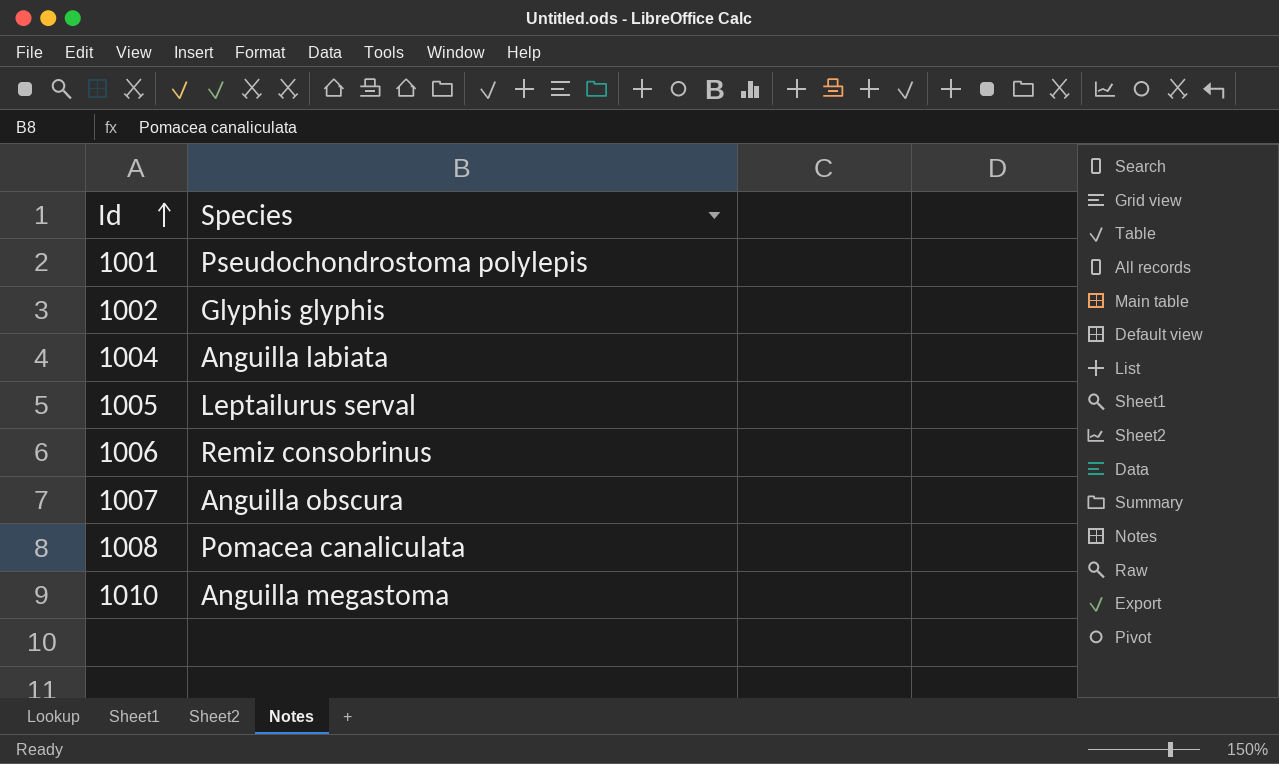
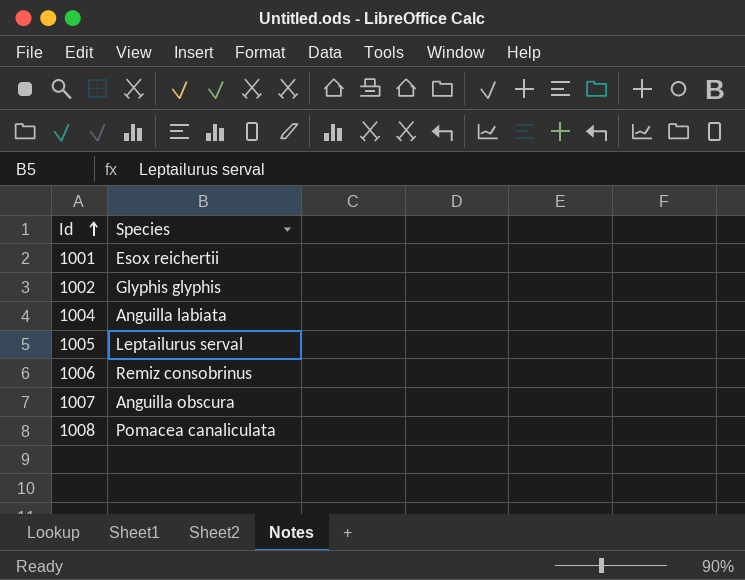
row 1010: Anguilla megastoma -> none
1001 | Species: Pseudochondrostoma polylepis -> Esox reichertii

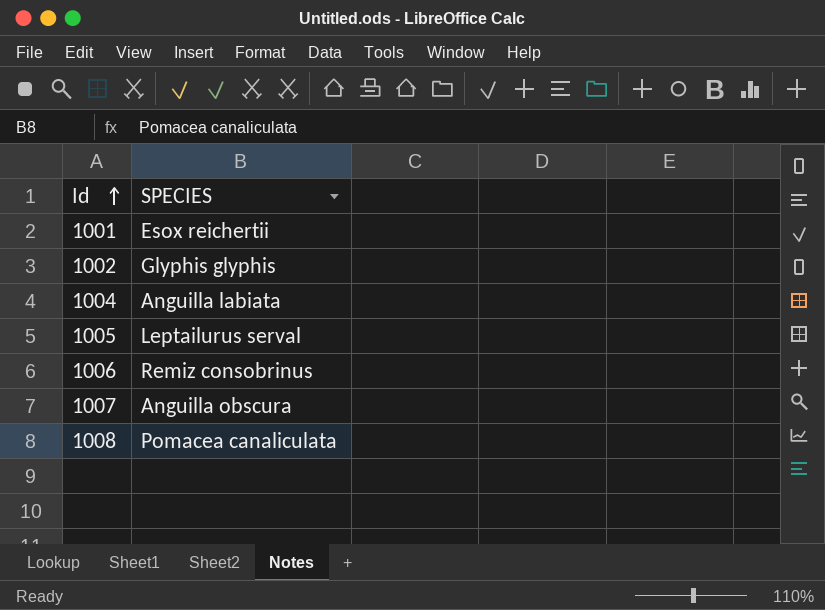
column name: Species -> SPECIES

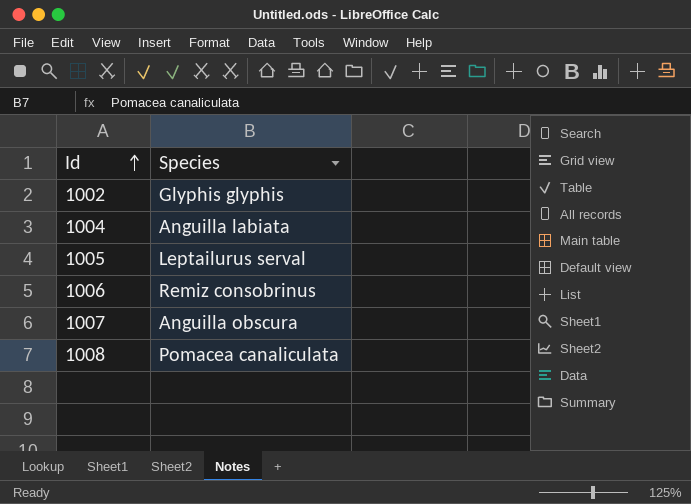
column name: SPECIES -> Species
row 1001: Esox reichertii -> none

